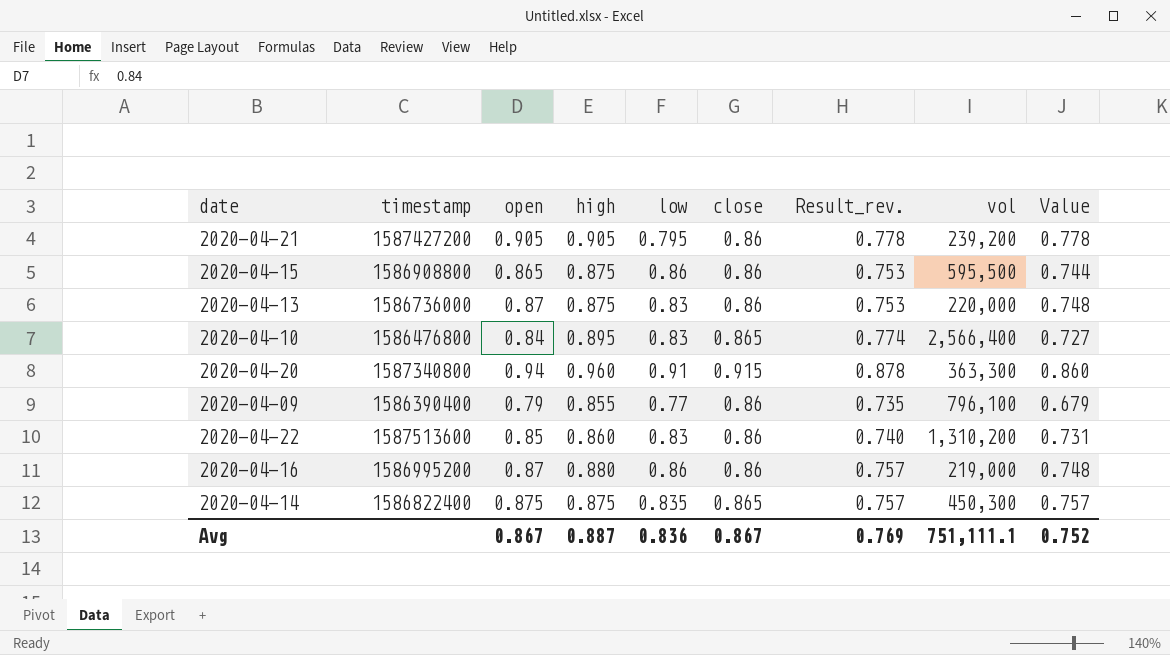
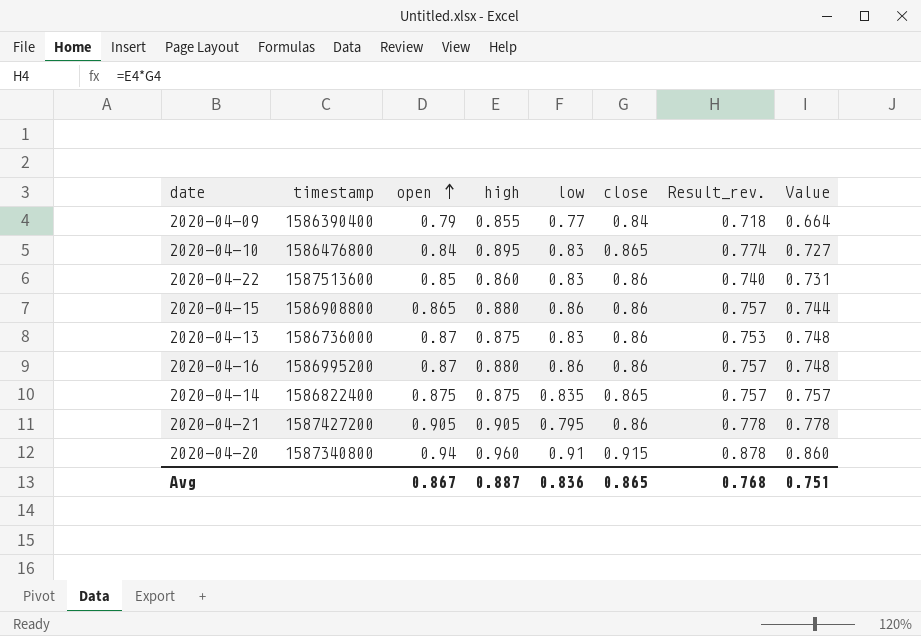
row order: none -> open ascending
column vol | position: 8 -> none
2020-04-09 | close: 0.86 -> 0.84
2020-04-09 | Result_rev.: 0.735 -> 0.718
2020-04-09 | Value: 0.679 -> 0.664
2020-04-15 | high: 0.875 -> 0.880
2020-04-15 | Result_rev.: 0.753 -> 0.757
Avg | close: 0.867 -> 0.865
Avg | Result_rev.: 0.769 -> 0.768
Avg | Value: 0.752 -> 0.751

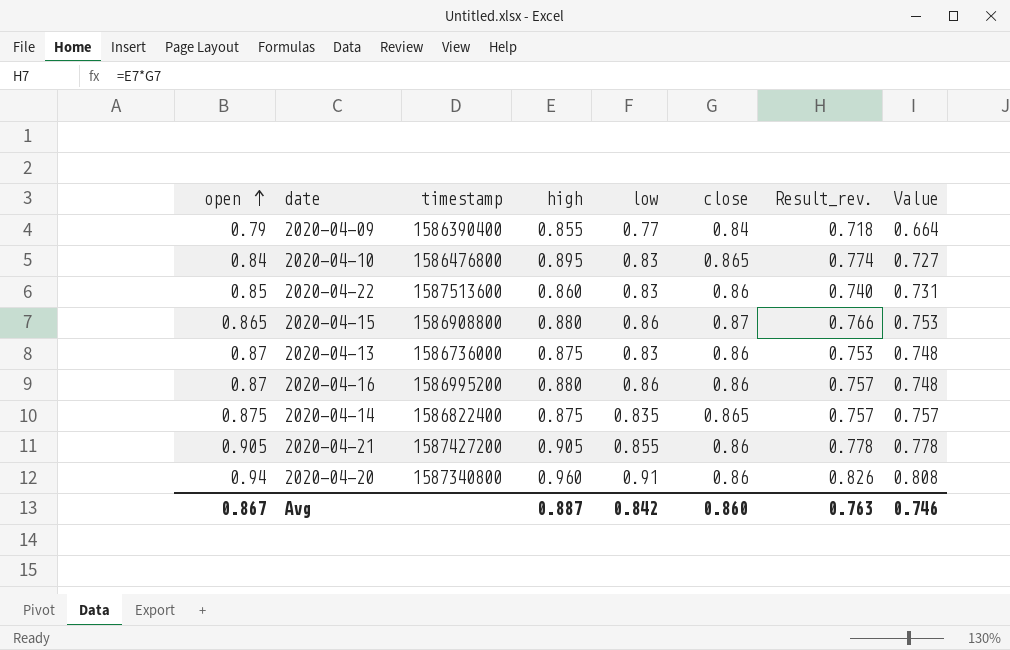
column open | position: 3 -> 1
2020-04-15 | close: 0.86 -> 0.87
2020-04-15 | Result_rev.: 0.757 -> 0.766
2020-04-15 | Value: 0.744 -> 0.753
2020-04-21 | low: 0.795 -> 0.855
2020-04-20 | close: 0.915 -> 0.86
2020-04-20 | Result_rev.: 0.878 -> 0.826
2020-04-20 | Value: 0.860 -> 0.808
Avg | low: 0.836 -> 0.842
Avg | close: 0.865 -> 0.860
Avg | Result_rev.: 0.768 -> 0.763
Avg | Value: 0.751 -> 0.746

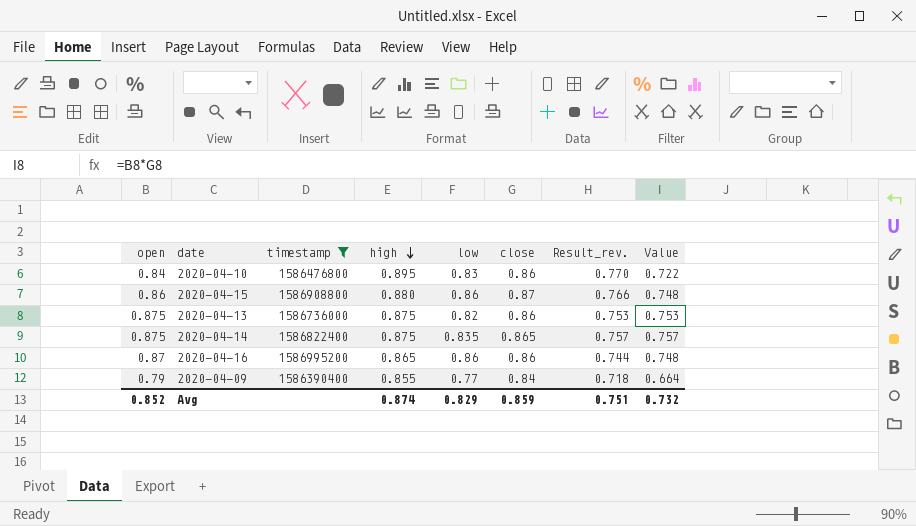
filter: none -> timestamp <= 1586995200
row order: open ascending -> high descending
2020-04-10 | close: 0.865 -> 0.86
2020-04-10 | Result_rev.: 0.774 -> 0.770
2020-04-10 | Value: 0.727 -> 0.722
2020-04-15 | open: 0.865 -> 0.86
2020-04-15 | Value: 0.753 -> 0.748
2020-04-13 | open: 0.87 -> 0.875
2020-04-13 | low: 0.83 -> 0.82
2020-04-13 | Value: 0.748 -> 0.753
2020-04-16 | high: 0.880 -> 0.865
2020-04-16 | Result_rev.: 0.757 -> 0.744
Avg | open: 0.867 -> 0.852
Avg | high: 0.887 -> 0.874
Avg | low: 0.842 -> 0.829
Avg | close: 0.860 -> 0.859
Avg | Result_rev.: 0.763 -> 0.751
Avg | Value: 0.746 -> 0.732

